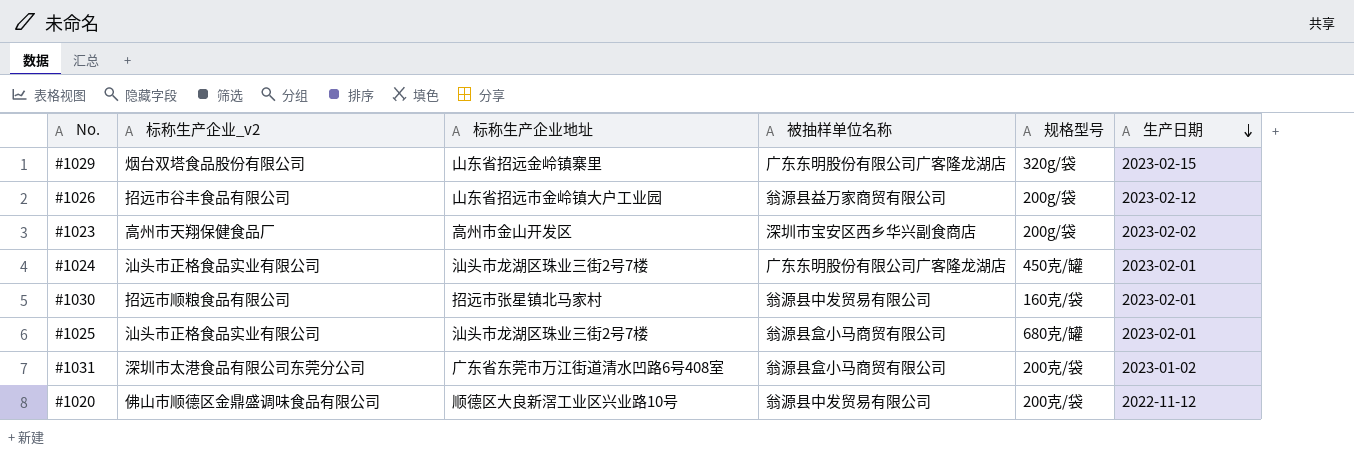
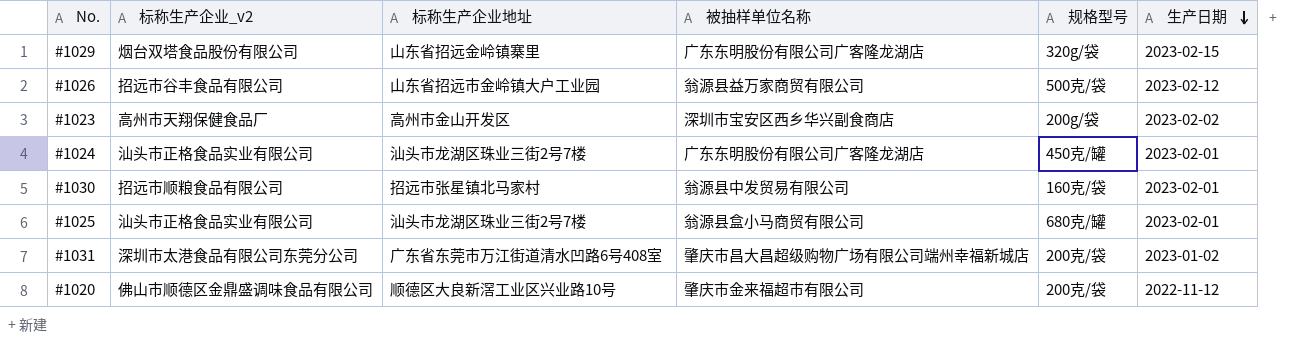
#1026 | 规格型号: 200g/袋 -> 500克/袋
#1031 | 被抽样单位名称: 翁源县盒小马商贸有限公司 -> 肇庆市昌大昌超级购物广场有限公司端州幸福新城店
#1020 | 被抽样单位名称: 翁源县中发贸易有限公司 -> 肇庆市金来福超市有限公司

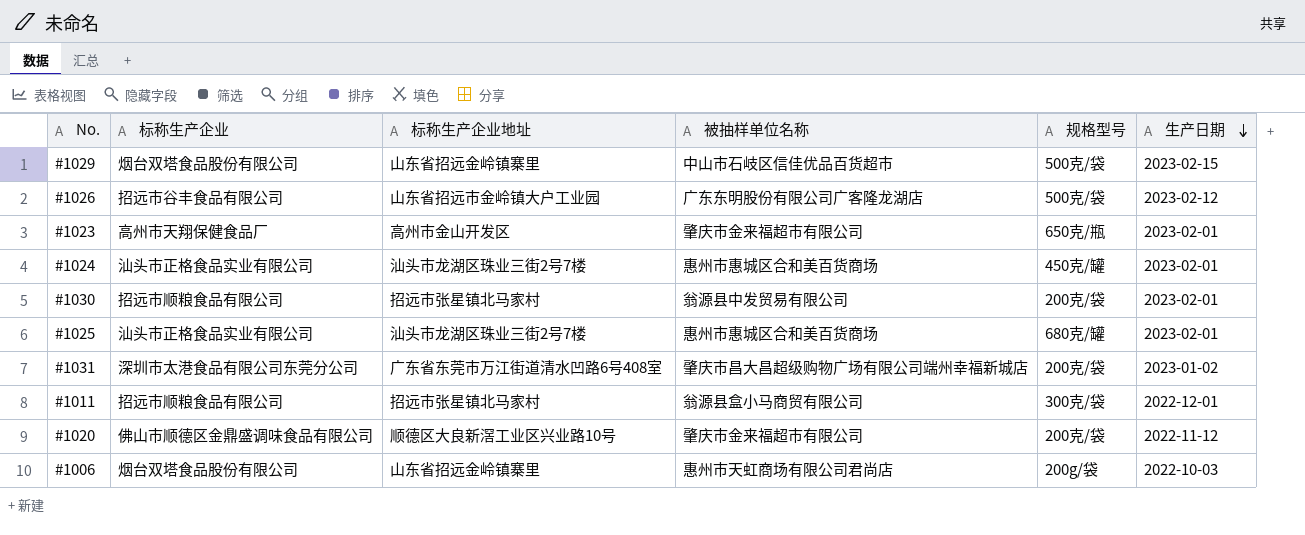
column name: 标称生产企业_v2 -> 标称生产企业
#1029 | 被抽样单位名称: 广东东明股份有限公司广客隆龙湖店 -> 中山市石岐区信佳优品百货超市
#1029 | 规格型号: 320g/袋 -> 500克/袋
#1026 | 被抽样单位名称: 翁源县益万家商贸有限公司 -> 广东东明股份有限公司广客隆龙湖店
#1023 | 被抽样单位名称: 深圳市宝安区西乡华兴副食商店 -> 肇庆市金来福超市有限公司
#1023 | 规格型号: 200g/袋 -> 650克/瓶
#1023 | 生产日期: 2023-02-02 -> 2023-02-01
#1024 | 被抽样单位名称: 广东东明股份有限公司广客隆龙湖店 -> 惠州市惠城区合和美百货商场
#1030 | 规格型号: 160克/袋 -> 200克/袋
#1025 | 被抽样单位名称: 翁源县盒小马商贸有限公司 -> 惠州市惠城区合和美百货商场
row #1011: none -> 招远市顺粮食品有限公司 | 招远市张星镇北马家村 | 翁源县盒小马商贸有限公司 | 300克/袋 | 2022-12-01
row #1006: none -> 烟台双塔食品股份有限公司 | 山东省招远金岭镇寨里 | 惠州市天虹商场有限公司君尚店 | 200g/袋 | 2022-10-03

